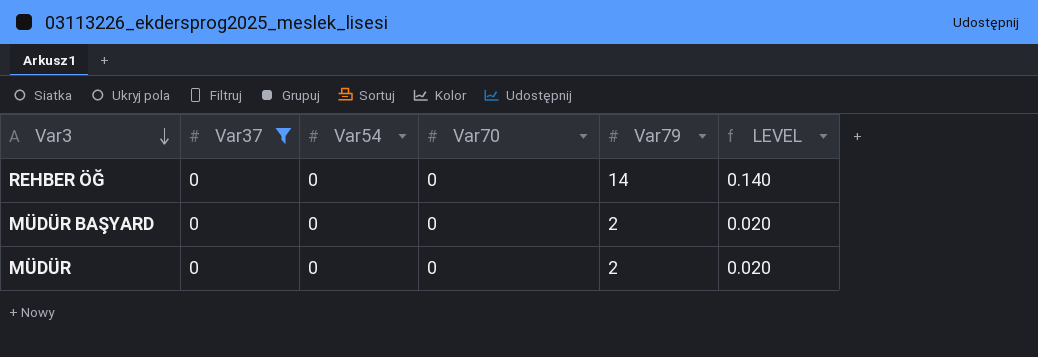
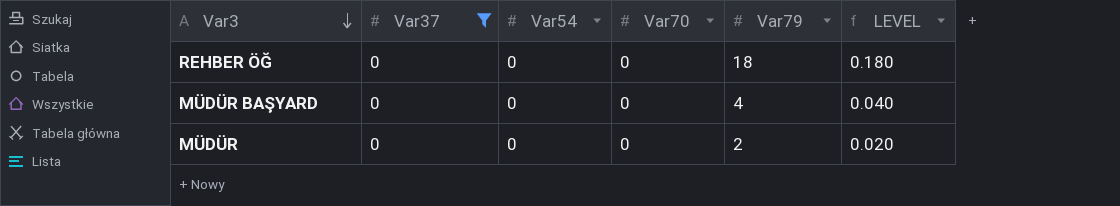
REHBER ÖĞ | Var79: 14 -> 18
REHBER ÖĞ | LEVEL: 0.140 -> 0.180
MÜDÜR BAŞYARD | Var79: 2 -> 4
MÜDÜR BAŞYARD | LEVEL: 0.020 -> 0.040

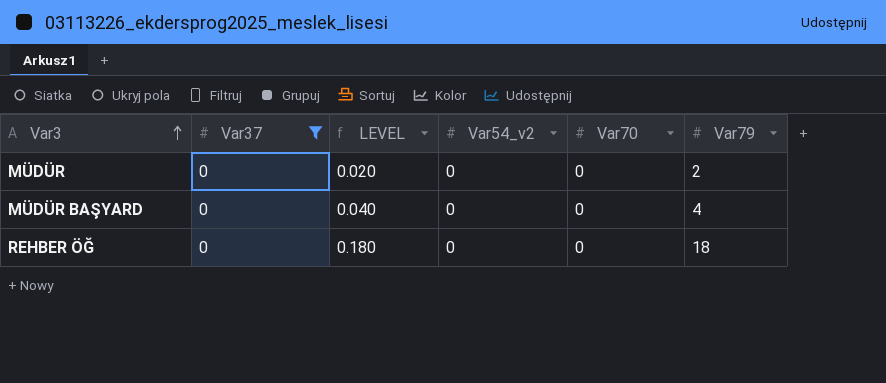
row order: Var3 descending -> Var3 ascending
column LEVEL | position: 6 -> 3
column name: Var54 -> Var54_v2

